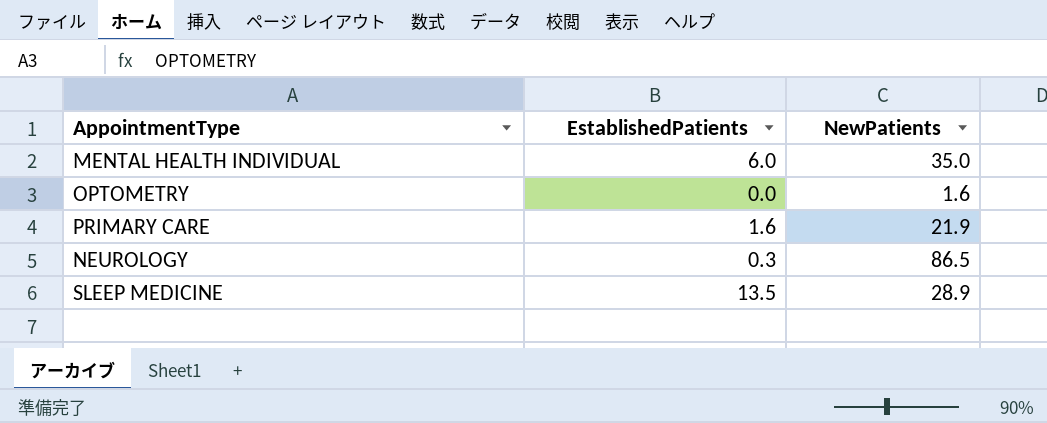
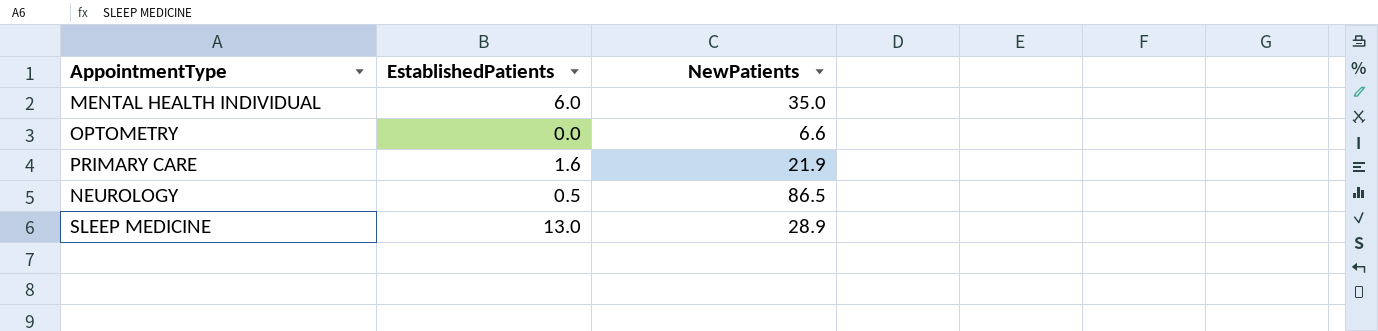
OPTOMETRY | NewPatients: 1.6 -> 6.6
NEUROLOGY | EstablishedPatients: 0.3 -> 0.5
SLEEP MEDICINE | EstablishedPatients: 13.5 -> 13.0

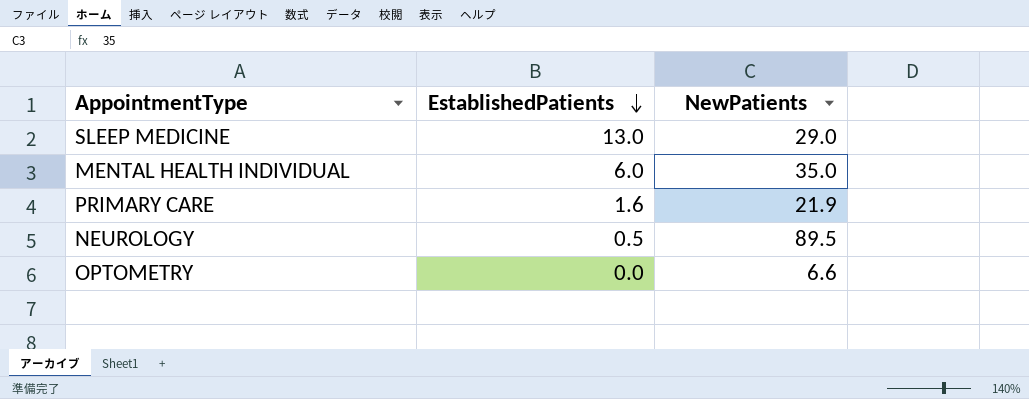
row order: none -> EstablishedPatients descending
SLEEP MEDICINE | NewPatients: 28.9 -> 29.0
NEUROLOGY | NewPatients: 86.5 -> 89.5

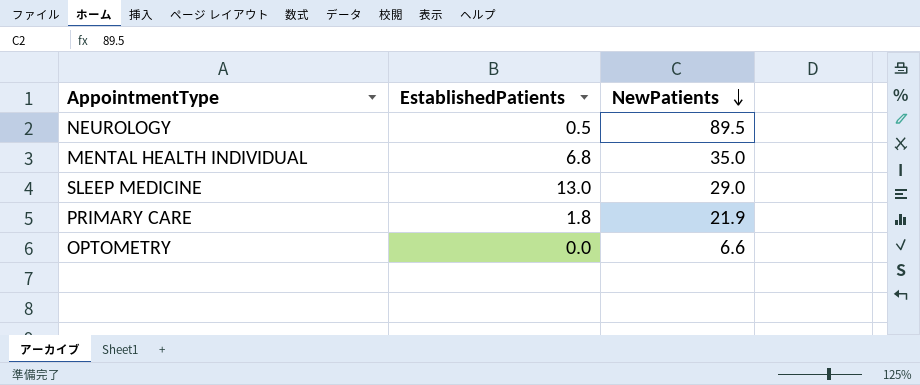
row order: EstablishedPatients descending -> NewPatients descending
MENTAL HEALTH INDIVIDUAL | EstablishedPatients: 6.0 -> 6.8
PRIMARY CARE | EstablishedPatients: 1.6 -> 1.8

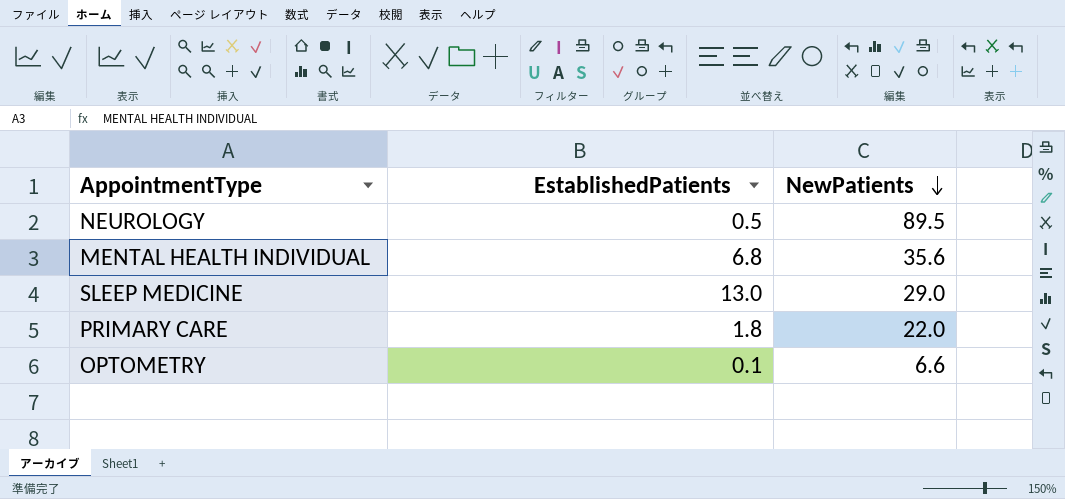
MENTAL HEALTH INDIVIDUAL | NewPatients: 35.0 -> 35.6
PRIMARY CARE | NewPatients: 21.9 -> 22.0
OPTOMETRY | EstablishedPatients: 0.0 -> 0.1

